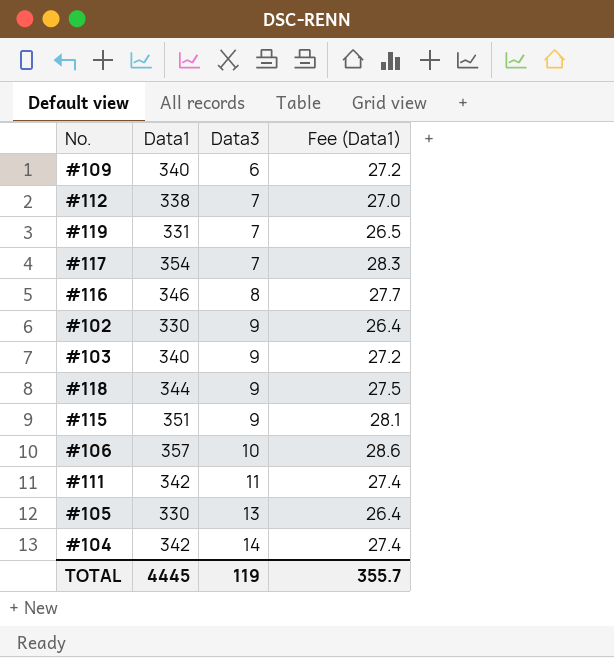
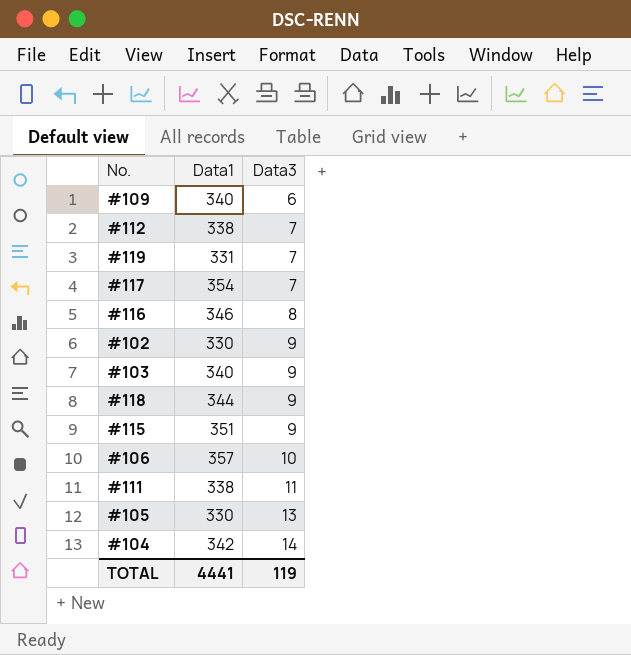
column Fee (Data1) | formula: [Data1] * 0.08 -> none
#111 | Data1: 342 -> 338
TOTAL | Data1: 4445 -> 4441

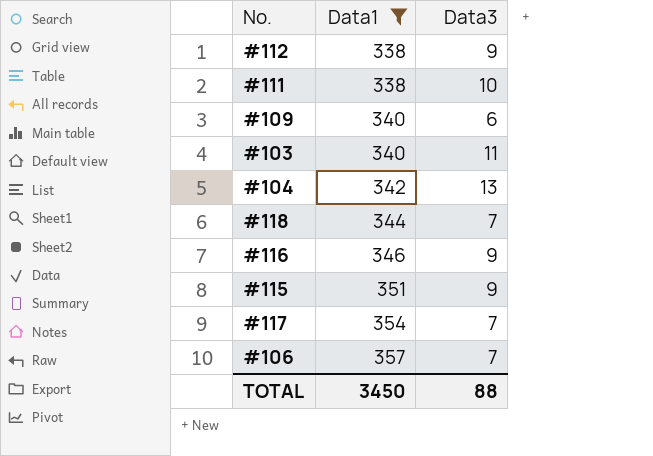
filter: none -> Data1 >= 338
row order: Data3 ascending -> Data1 ascending
#112 | Data3: 7 -> 9
#111 | Data3: 11 -> 10
#103 | Data3: 9 -> 11
#104 | Data3: 14 -> 13
#118 | Data3: 9 -> 7
#116 | Data3: 8 -> 9
#106 | Data3: 10 -> 7
TOTAL | Data1: 4441 -> 3450
TOTAL | Data3: 119 -> 88

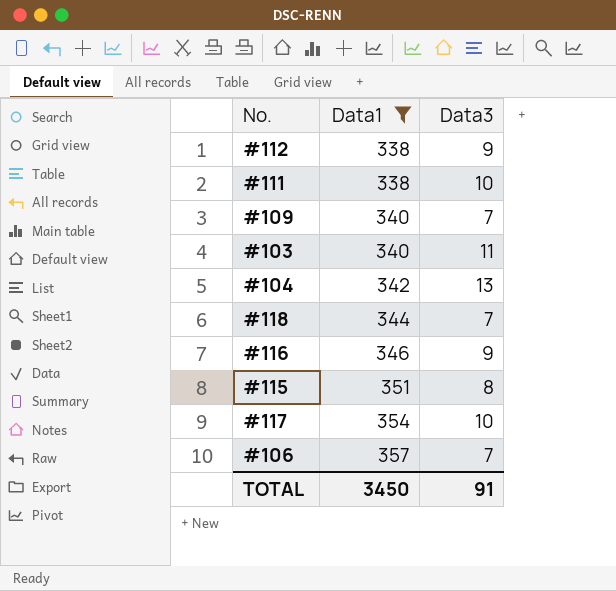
#109 | Data3: 6 -> 7
#115 | Data3: 9 -> 8
#117 | Data3: 7 -> 10
TOTAL | Data3: 88 -> 91

